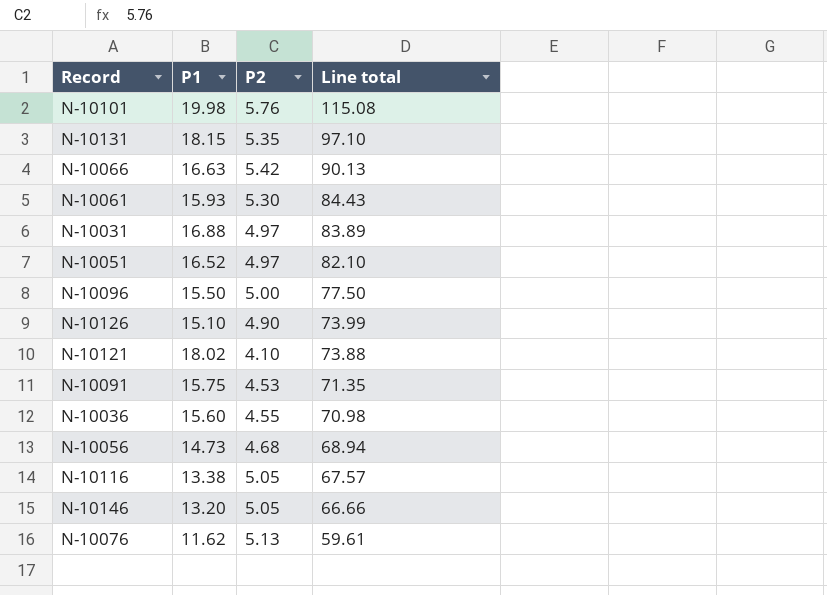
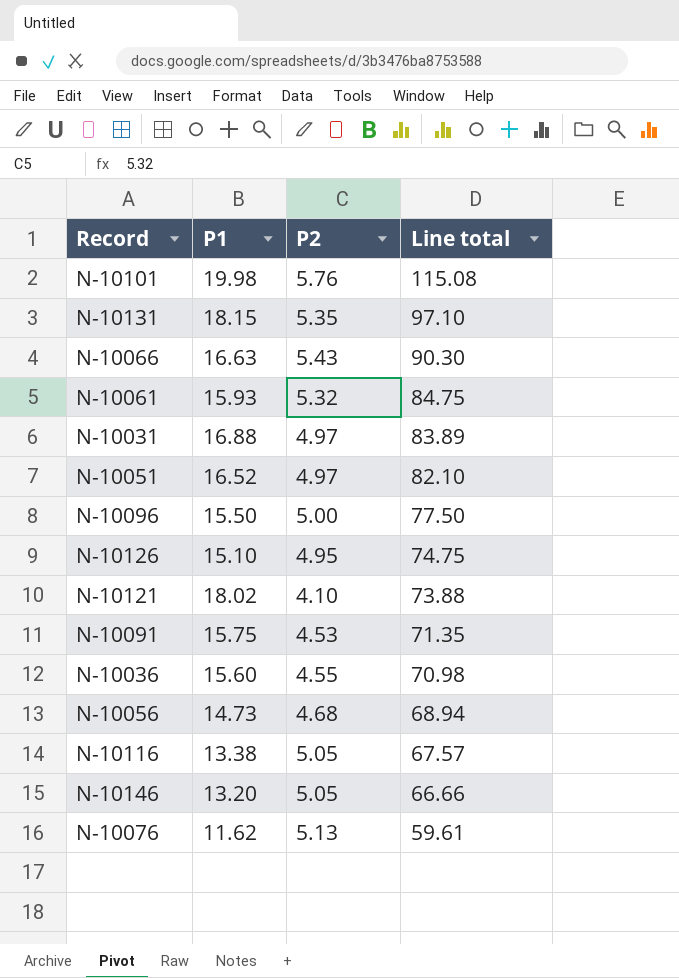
N-10066 | P2: 5.42 -> 5.43
N-10066 | Line total: 90.13 -> 90.30
N-10061 | P2: 5.30 -> 5.32
N-10061 | Line total: 84.43 -> 84.75
N-10126 | P2: 4.90 -> 4.95
N-10126 | Line total: 73.99 -> 74.75

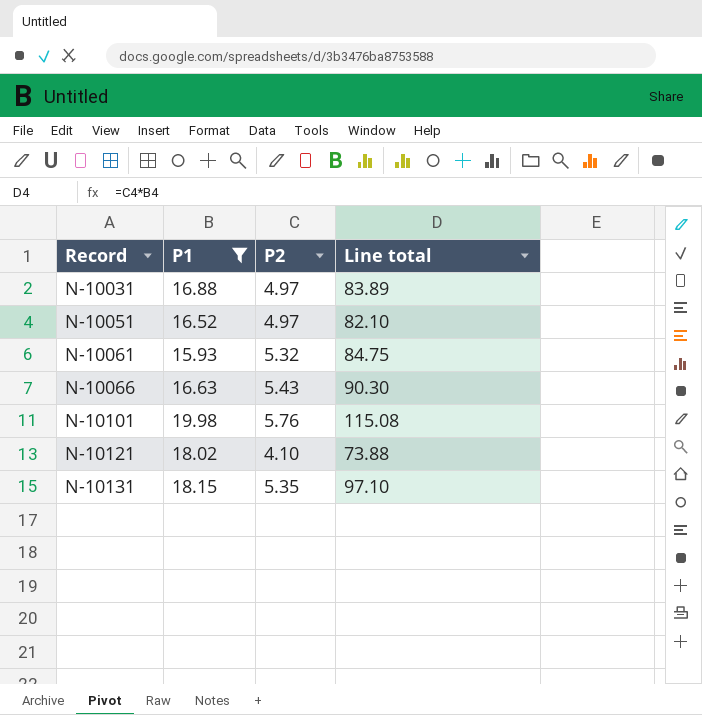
filter: none -> P1 >= 15.93
row order: Line total descending -> Record ascending

